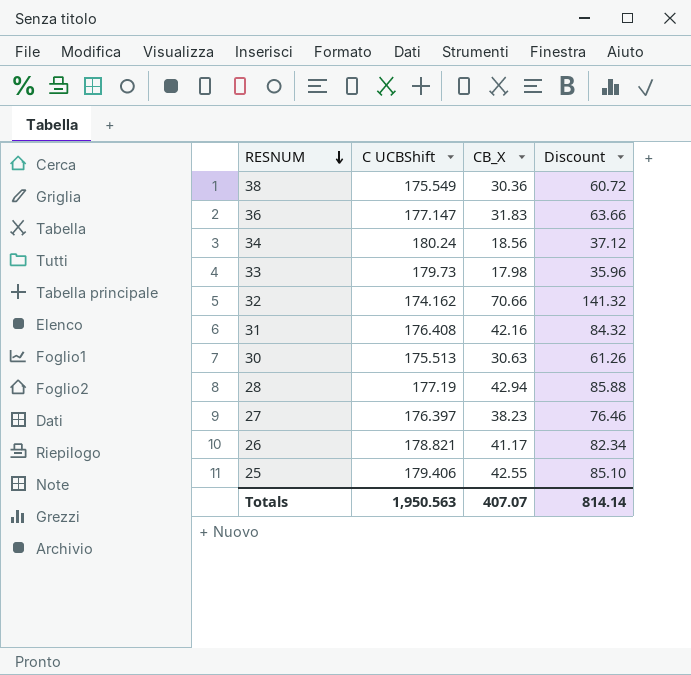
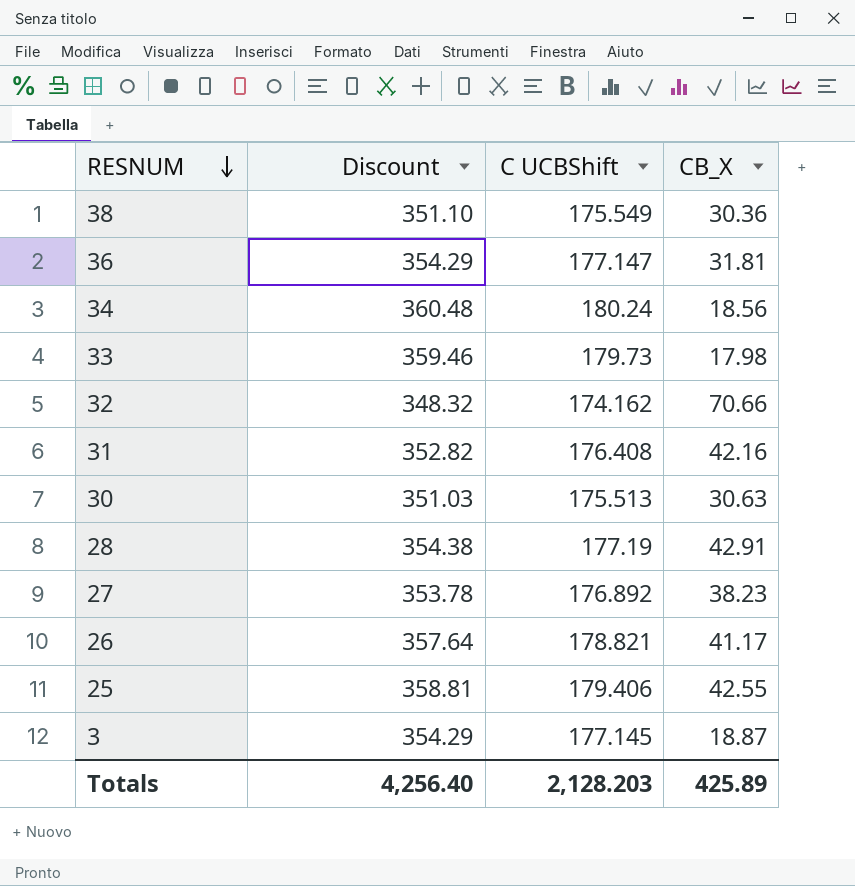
column Discount | formula: [CB_X] * 2 -> [C UCBShift] * 2
column Discount | position: 4 -> 2
36 | CB_X: 31.83 -> 31.81
28 | CB_X: 42.94 -> 42.91
27 | C UCBShift: 176.397 -> 176.892
row 3: none -> 354.29 | 177.145 | 18.87
Totals | Discount: 814.14 -> 4,256.40
Totals | C UCBShift: 1,950.563 -> 2,128.203
Totals | CB_X: 407.07 -> 425.89

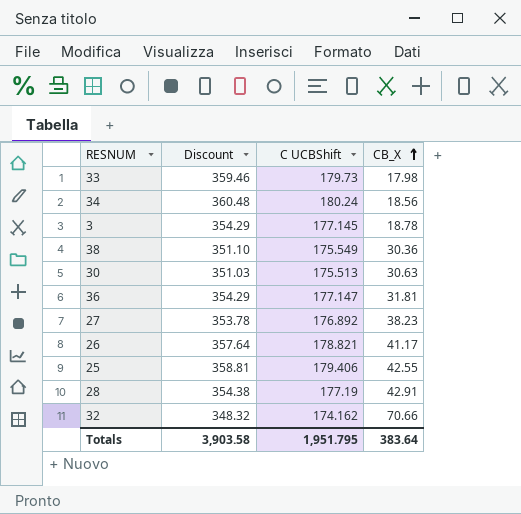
row order: RESNUM descending -> CB_X ascending
row 31: 352.82 | 176.408 | 42.16 -> none
3 | CB_X: 18.87 -> 18.78
Totals | Discount: 4,256.40 -> 3,903.58
Totals | C UCBShift: 2,128.203 -> 1,951.795
Totals | CB_X: 425.89 -> 383.64

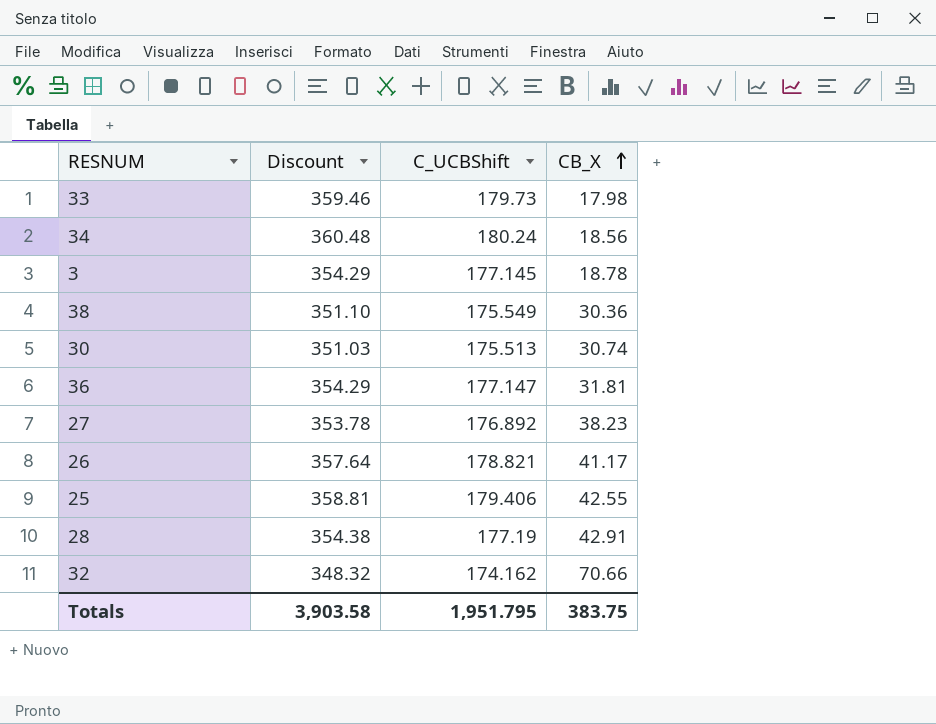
column name: C UCBShift -> C_UCBShift
30 | CB_X: 30.63 -> 30.74
Totals | CB_X: 383.64 -> 383.75

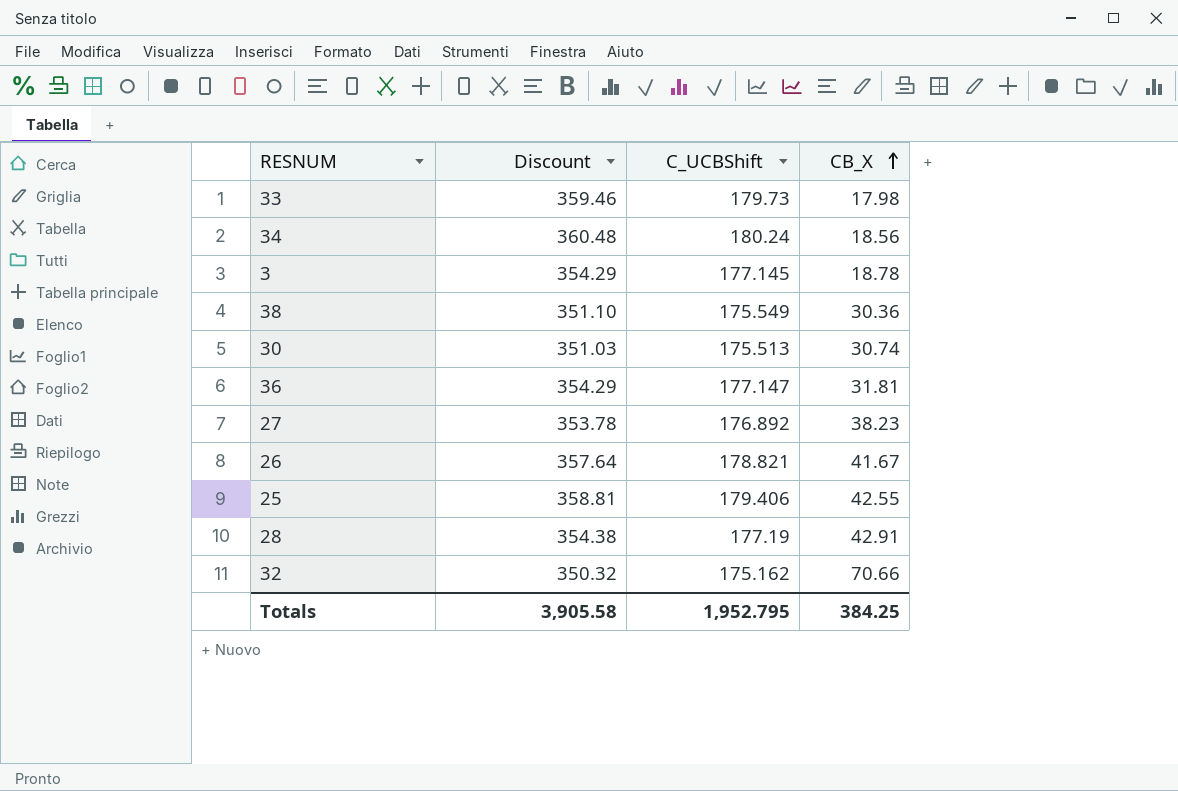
26 | CB_X: 41.17 -> 41.67
32 | Discount: 348.32 -> 350.32
32 | C_UCBShift: 174.162 -> 175.162
Totals | Discount: 3,903.58 -> 3,905.58
Totals | C_UCBShift: 1,951.795 -> 1,952.795
Totals | CB_X: 383.75 -> 384.25

